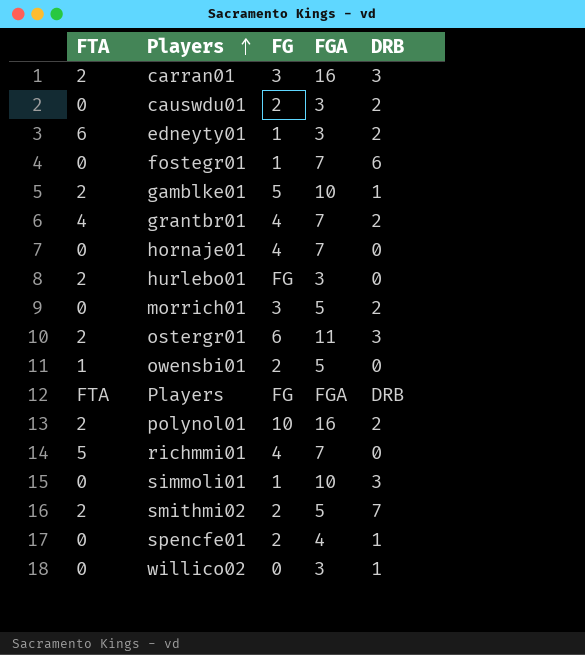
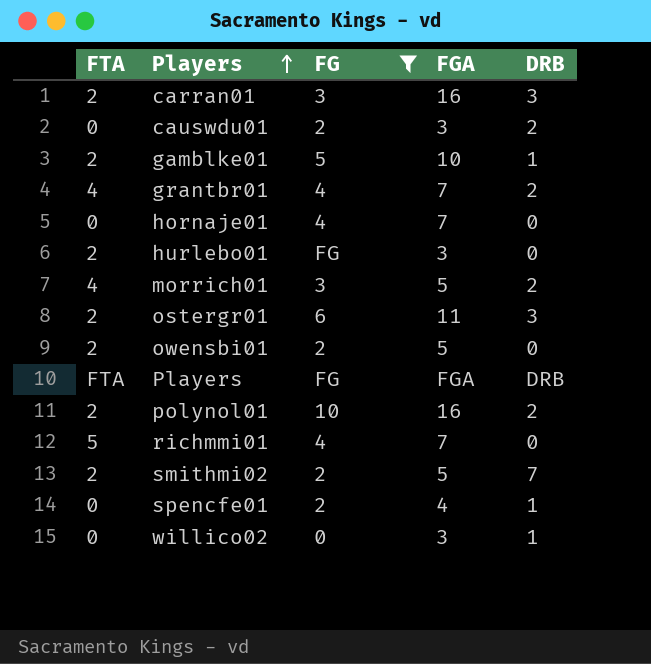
filter: none -> FG != 1
morrich01 | FTA: 0 -> 4
owensbi01 | FTA: 1 -> 2

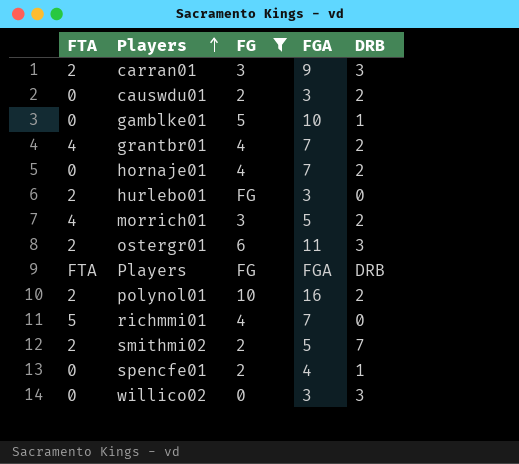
row owensbi01: 2 | 2 | 5 | 0 -> none
carran01 | FGA: 16 -> 9
gamblke01 | FTA: 2 -> 0
hornaje01 | DRB: 0 -> 2
willico02 | DRB: 1 -> 3

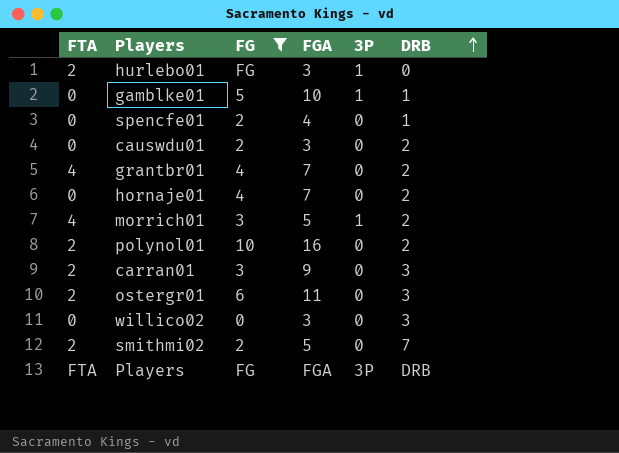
row order: Players ascending -> DRB ascending
column 3P | position: none -> 5
row richmmi01: 5 | 4 | 7 | 0 -> none

